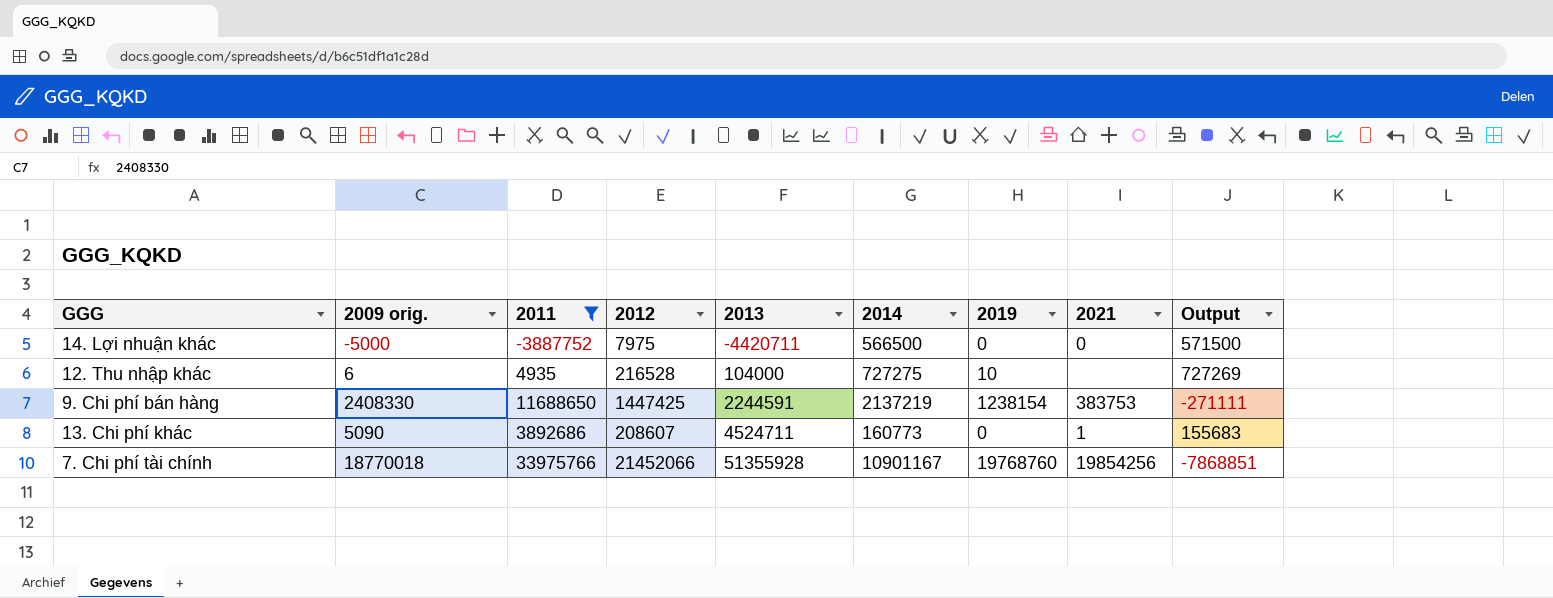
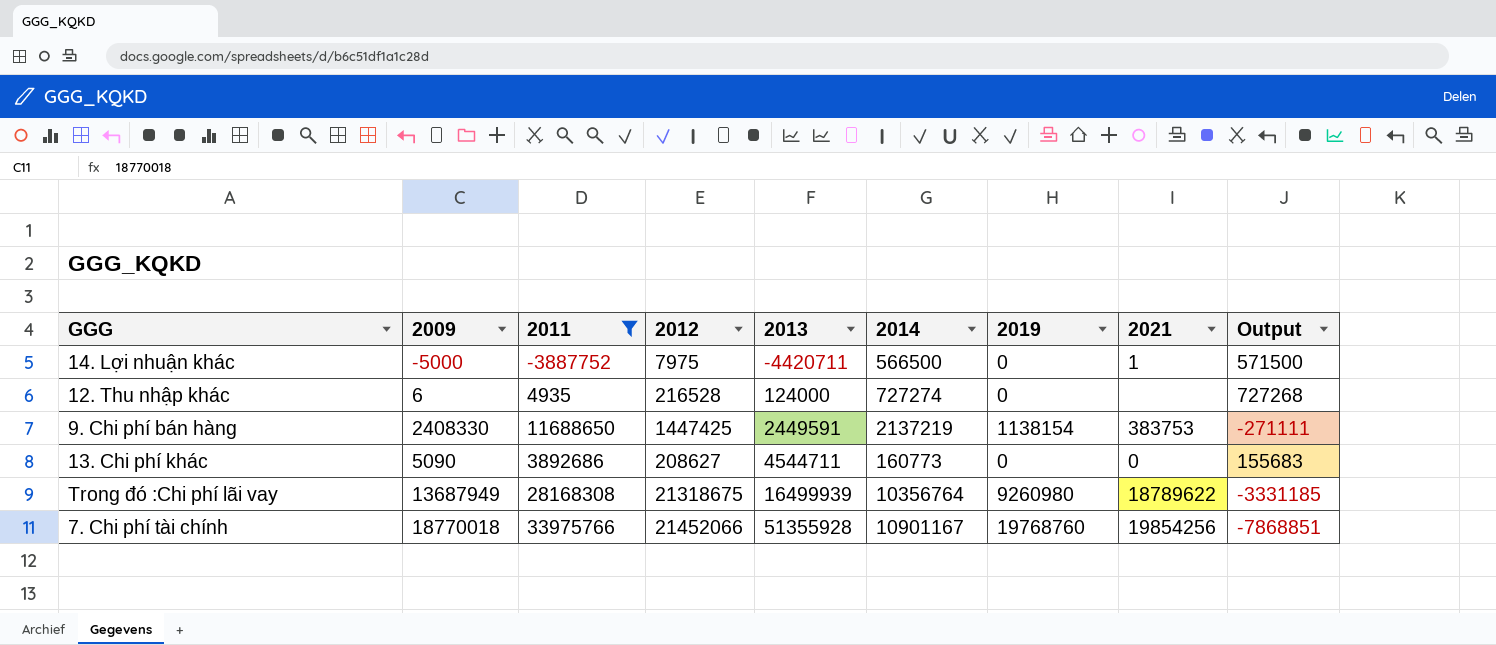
column name: 2009 orig. -> 2009
14. Lợi nhuận khác | 2021: 0 -> 1
12. Thu nhập khác | 2013: 104000 -> 124000
12. Thu nhập khác | 2014: 727275 -> 727274
12. Thu nhập khác | 2019: 10 -> 0
12. Thu nhập khác | Output: 727269 -> 727268
9. Chi phí bán hàng | 2013: 2244591 -> 2449591
9. Chi phí bán hàng | 2019: 1238154 -> 1138154
13. Chi phí khác | 2012: 208607 -> 208627
13. Chi phí khác | 2013: 4524711 -> 4544711
13. Chi phí khác | 2021: 1 -> 0
row Trong đó :Chi phí lãi vay: none -> 13687949 | 28168308 | 21318675 | 16499939 | 10356764 | 9260980 | 18789622 | -3331185

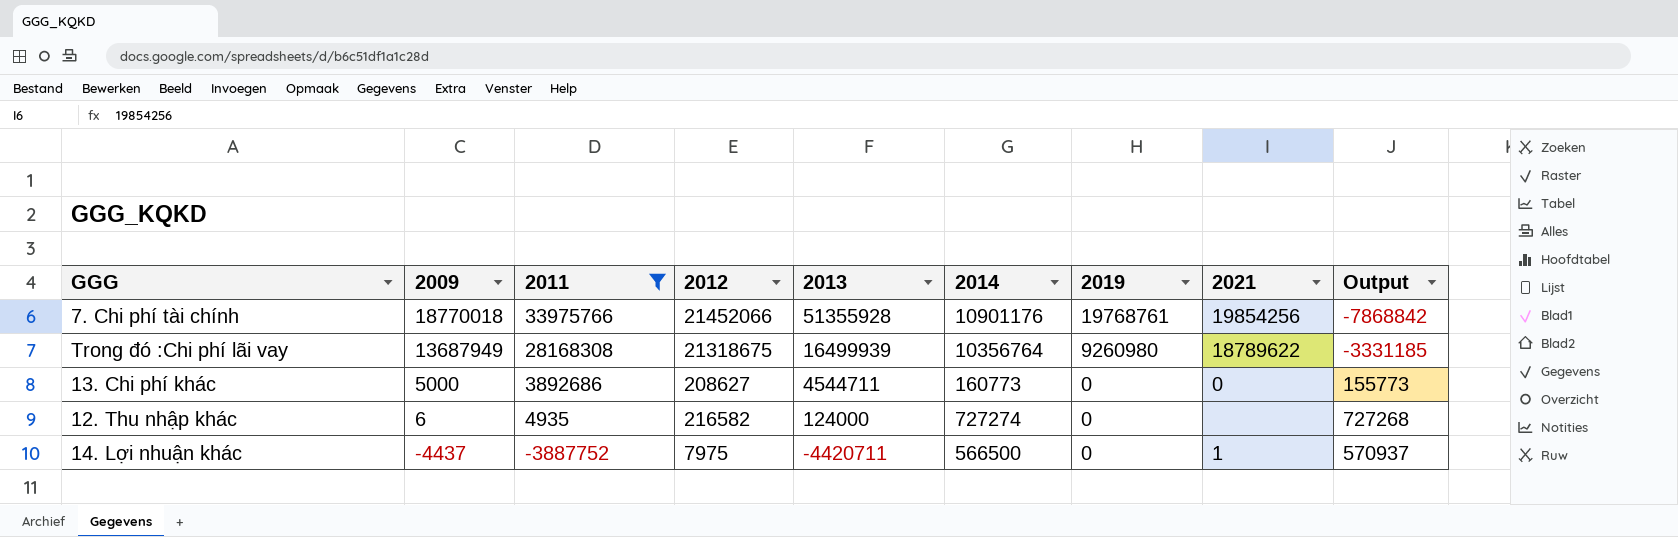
row order: 2013 ascending -> 2009 descending
row 9. Chi phí bán hàng: 2408330 | 11688650 | 1447425 | 2449591 | 2137219 | 1138154 | 383753 | -271111 -> none
7. Chi phí tài chính | 2014: 10901167 -> 10901176
7. Chi phí tài chính | 2019: 19768760 -> 19768761
7. Chi phí tài chính | Output: -7868851 -> -7868842
13. Chi phí khác | 2009: 5090 -> 5000
13. Chi phí khác | Output: 155683 -> 155773
12. Thu nhập khác | 2012: 216528 -> 216582
14. Lợi nhuận khác | 2009: -5000 -> -4437
14. Lợi nhuận khác | Output: 571500 -> 570937

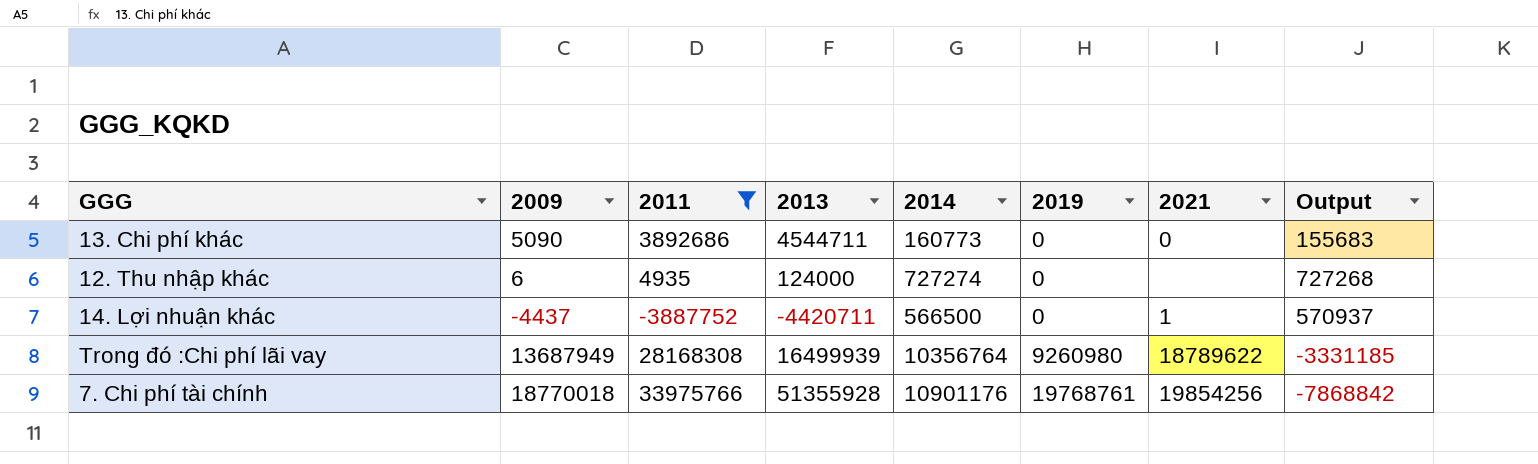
row order: 2009 descending -> 2019 ascending
column 2012 | position: 4 -> none
13. Chi phí khác | 2009: 5000 -> 5090
13. Chi phí khác | Output: 155773 -> 155683

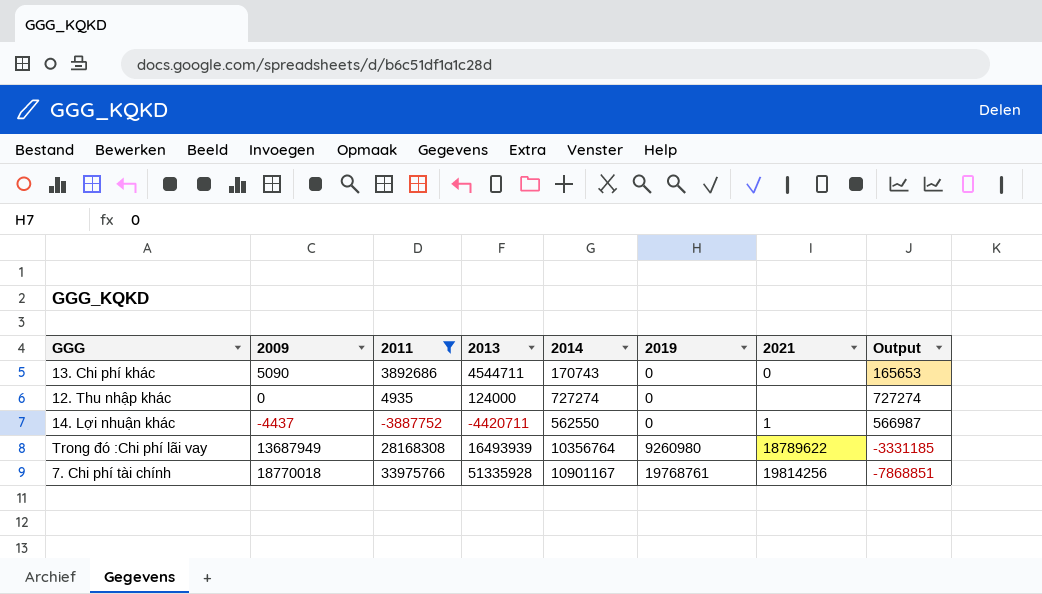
13. Chi phí khác | 2014: 160773 -> 170743
13. Chi phí khác | Output: 155683 -> 165653
12. Thu nhập khác | 2009: 6 -> 0
12. Thu nhập khác | Output: 727268 -> 727274
14. Lợi nhuận khác | 2014: 566500 -> 562550
14. Lợi nhuận khác | Output: 570937 -> 566987
Trong đó :Chi phí lãi vay | 2013: 16499939 -> 16493939
7. Chi phí tài chính | 2013: 51355928 -> 51335928
7. Chi phí tài chính | 2014: 10901176 -> 10901167
7. Chi phí tài chính | 2021: 19854256 -> 19814256
7. Chi phí tài chính | Output: -7868842 -> -7868851

